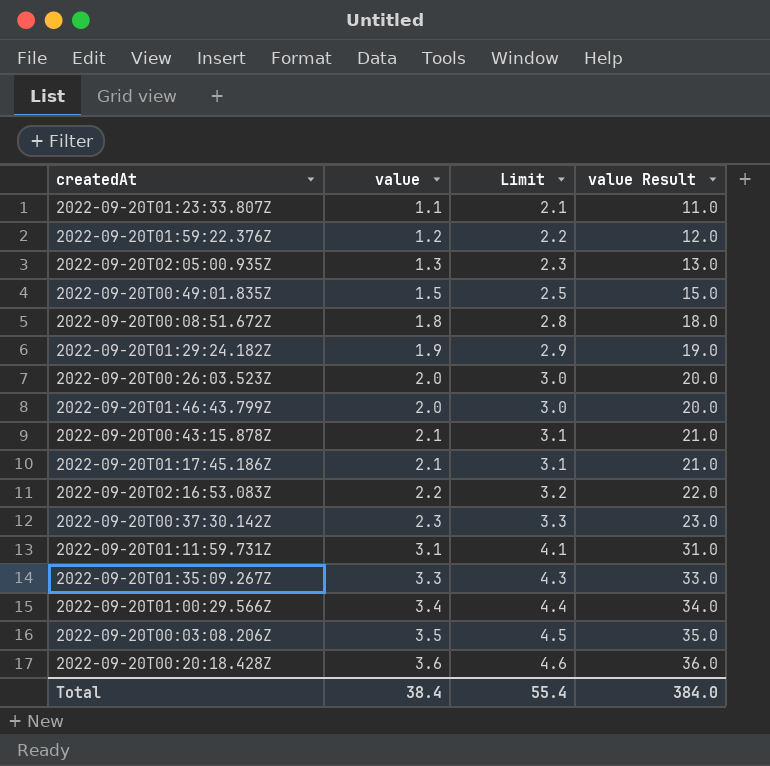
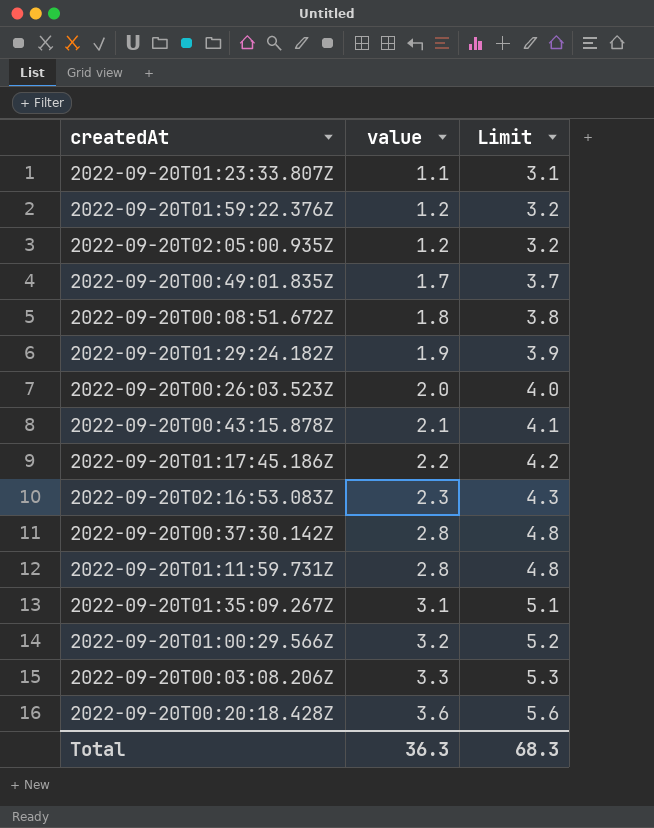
column value Result | formula: [value] * 10 -> none
column Limit | formula: [value] + 1 -> [value] + 2
row 2022-09-20T01:46:43.799Z: 2.0 | 3.0 | 20.0 -> none
2022-09-20T02:05:00.935Z | value: 1.3 -> 1.2
2022-09-20T00:49:01.835Z | value: 1.5 -> 1.7
2022-09-20T01:17:45.186Z | value: 2.1 -> 2.2
2022-09-20T02:16:53.083Z | value: 2.2 -> 2.3
2022-09-20T00:37:30.142Z | value: 2.3 -> 2.8
2022-09-20T01:11:59.731Z | value: 3.1 -> 2.8
2022-09-20T01:35:09.267Z | value: 3.3 -> 3.1
2022-09-20T01:00:29.566Z | value: 3.4 -> 3.2
2022-09-20T00:03:08.206Z | value: 3.5 -> 3.3
Total | value: 38.4 -> 36.3
Total | Limit: 55.4 -> 68.3

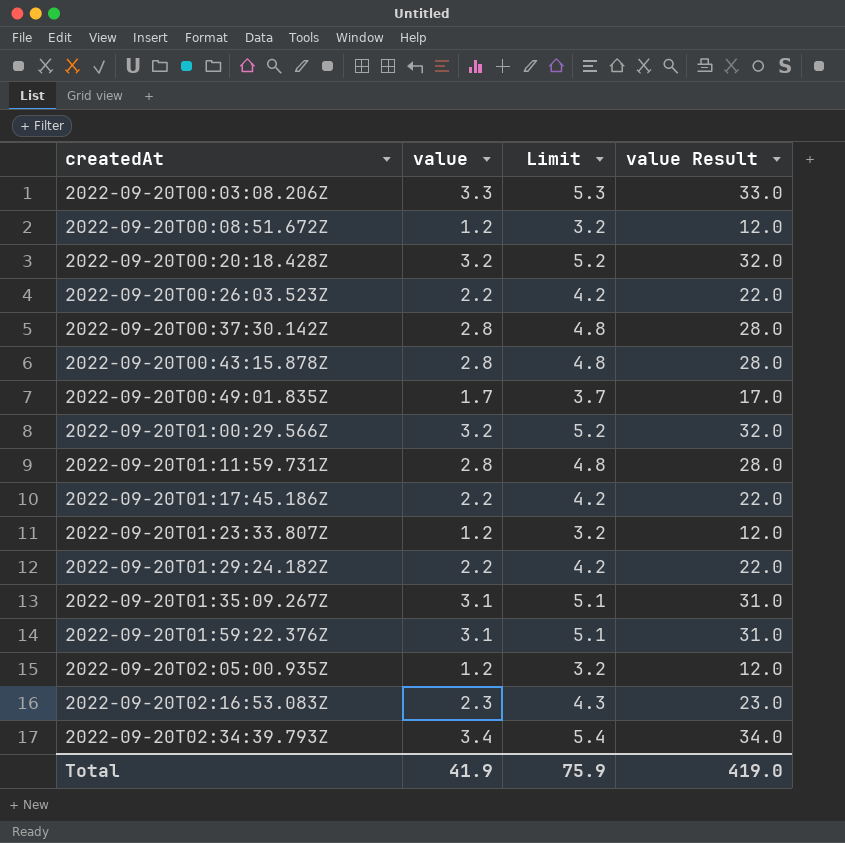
row order: value ascending -> createdAt ascending
column value Result | formula: none -> [value] * 10
2022-09-20T00:08:51.672Z | value: 1.8 -> 1.2
2022-09-20T00:08:51.672Z | Limit: 3.8 -> 3.2
2022-09-20T00:20:18.428Z | value: 3.6 -> 3.2
2022-09-20T00:20:18.428Z | Limit: 5.6 -> 5.2
2022-09-20T00:26:03.523Z | value: 2.0 -> 2.2
2022-09-20T00:26:03.523Z | Limit: 4.0 -> 4.2
2022-09-20T00:43:15.878Z | value: 2.1 -> 2.8
2022-09-20T00:43:15.878Z | Limit: 4.1 -> 4.8
2022-09-20T01:23:33.807Z | value: 1.1 -> 1.2
2022-09-20T01:23:33.807Z | Limit: 3.1 -> 3.2
2022-09-20T01:29:24.182Z | value: 1.9 -> 2.2
2022-09-20T01:29:24.182Z | Limit: 3.9 -> 4.2
2022-09-20T01:59:22.376Z | value: 1.2 -> 3.1
2022-09-20T01:59:22.376Z | Limit: 3.2 -> 5.1
row 2022-09-20T02:34:39.793Z: none -> 3.4 | 5.4 | 34.0
Total | value: 36.3 -> 41.9
Total | Limit: 68.3 -> 75.9

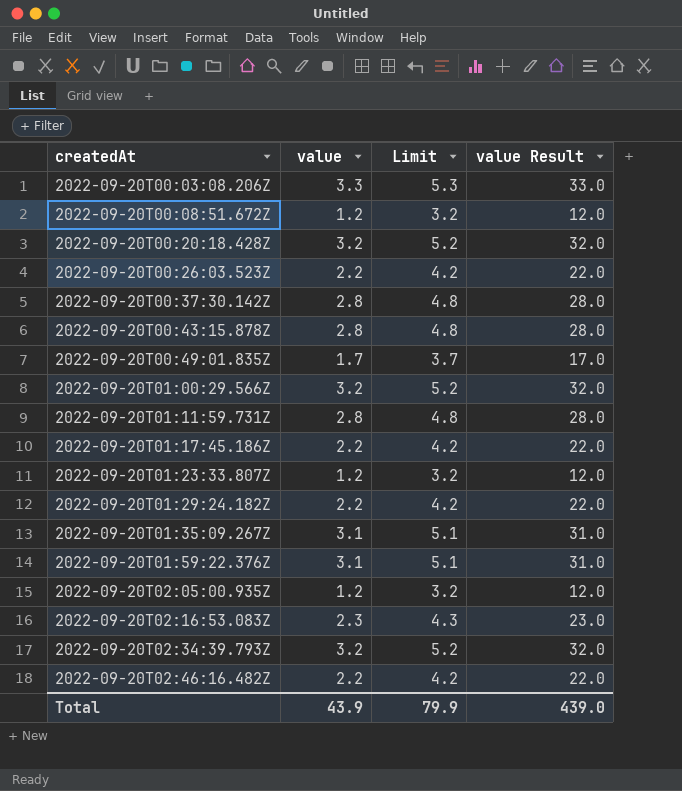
2022-09-20T02:34:39.793Z | value: 3.4 -> 3.2
2022-09-20T02:34:39.793Z | Limit: 5.4 -> 5.2
2022-09-20T02:34:39.793Z | value Result: 34.0 -> 32.0
row 2022-09-20T02:46:16.482Z: none -> 2.2 | 4.2 | 22.0
Total | value: 41.9 -> 43.9
Total | Limit: 75.9 -> 79.9
Total | value Result: 419.0 -> 439.0

